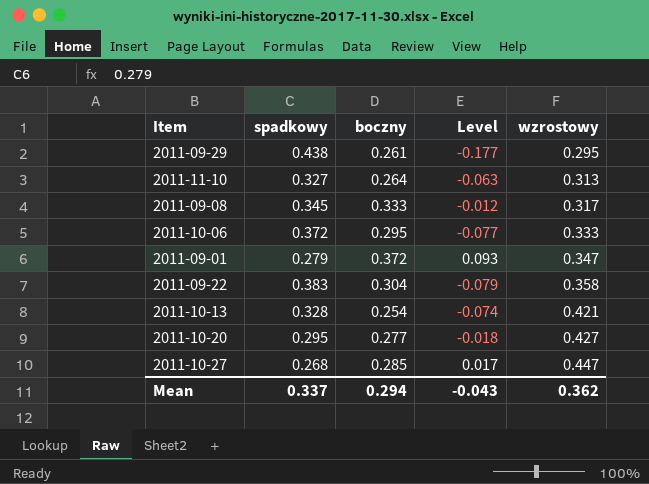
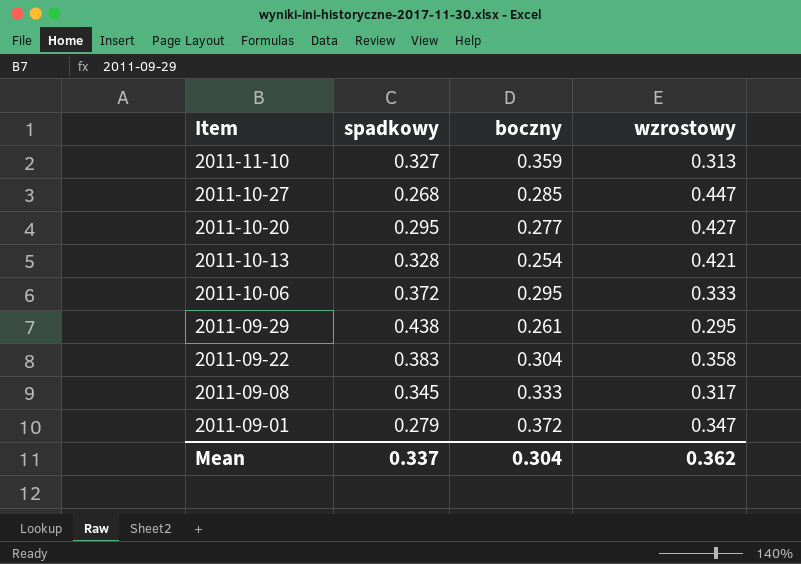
row order: wzrostowy ascending -> Item descending
column Level | formula: [boczny] - [spadkowy] -> none
2011-11-10 | boczny: 0.264 -> 0.359
Mean | boczny: 0.294 -> 0.304

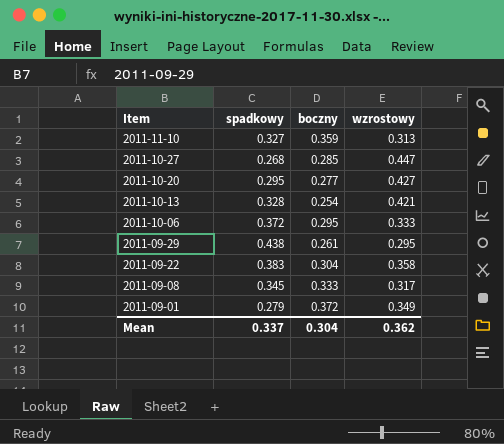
2011-09-01 | wzrostowy: 0.347 -> 0.349

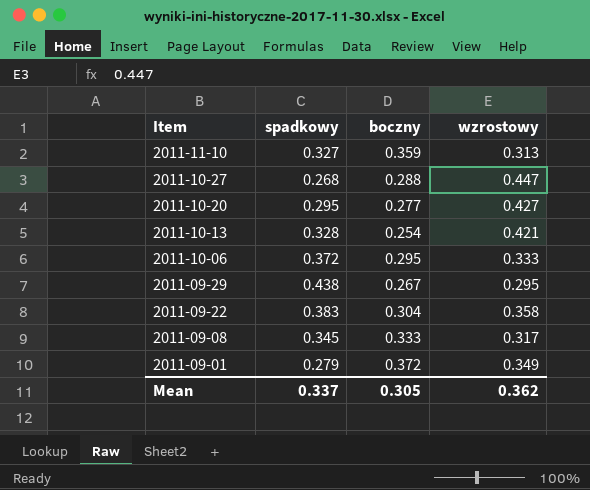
2011-10-27 | boczny: 0.285 -> 0.288
2011-09-29 | boczny: 0.261 -> 0.267
Mean | boczny: 0.304 -> 0.305

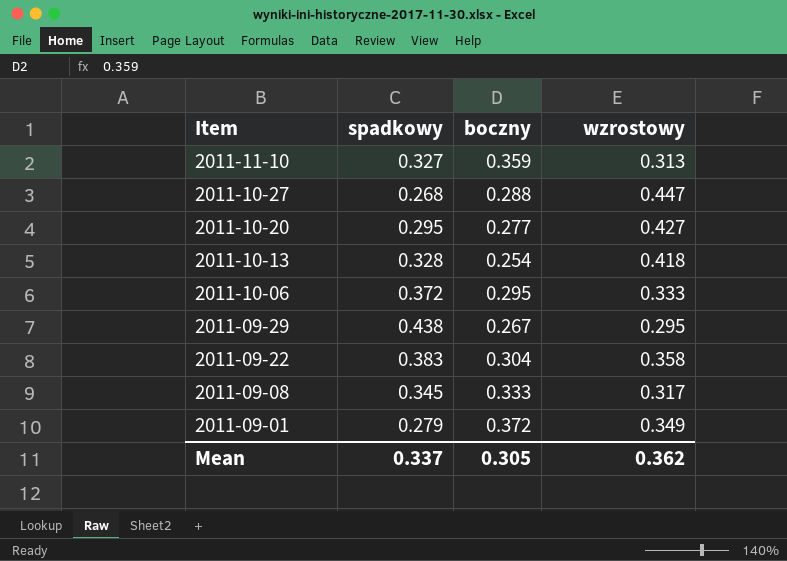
2011-10-13 | wzrostowy: 0.421 -> 0.418

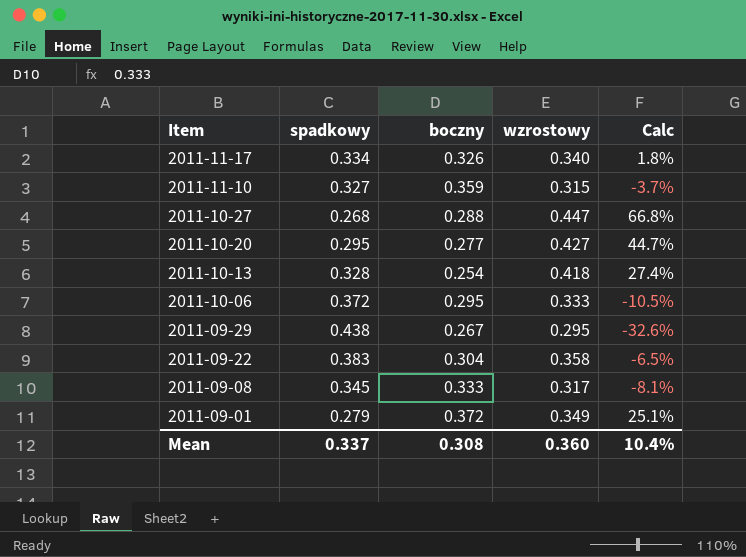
column Calc | formula: none -> ([wzrostowy] - [spadkowy]) / [spadkowy]
row 2011-11-17: none -> 0.334 | 0.326 | 0.340 | 1.8%
2011-11-10 | wzrostowy: 0.313 -> 0.315
Mean | boczny: 0.305 -> 0.308
Mean | wzrostowy: 0.362 -> 0.360

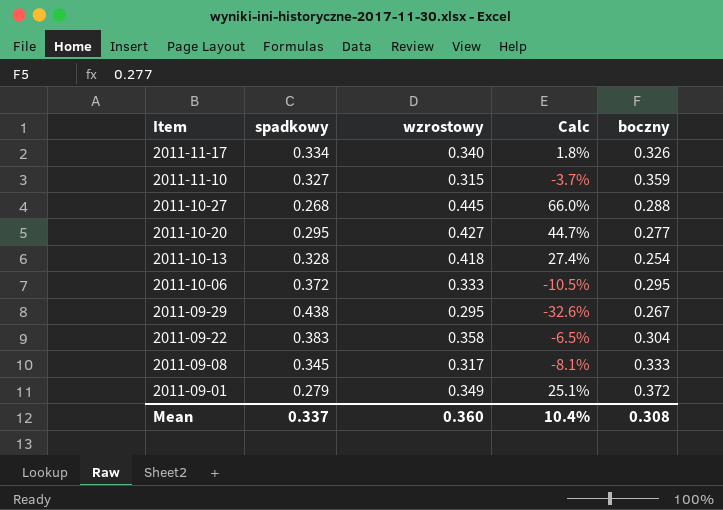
column boczny | position: 3 -> 5
2011-10-27 | wzrostowy: 0.447 -> 0.445
2011-10-27 | Calc: 66.8% -> 66.0%

